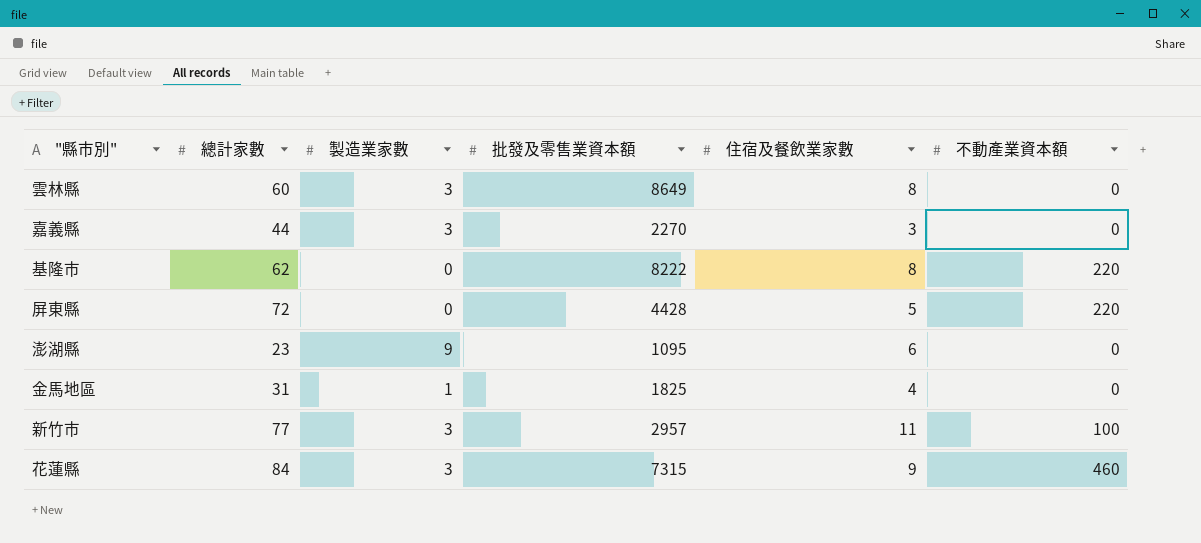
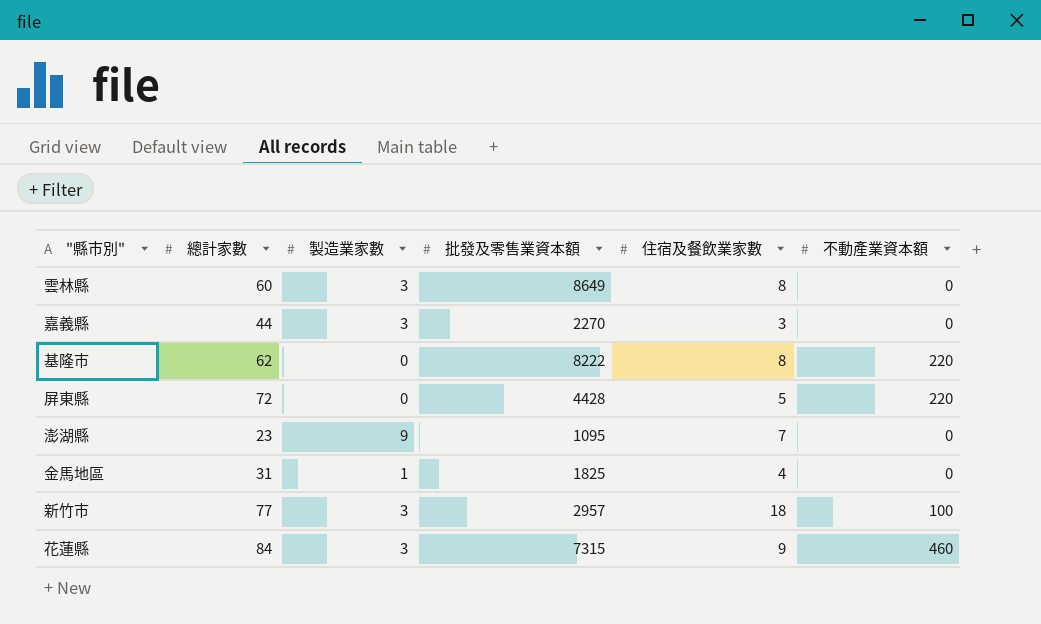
澎湖縣 | 住宿及餐飲業家數: 6 -> 7
新竹市 | 住宿及餐飲業家數: 11 -> 18

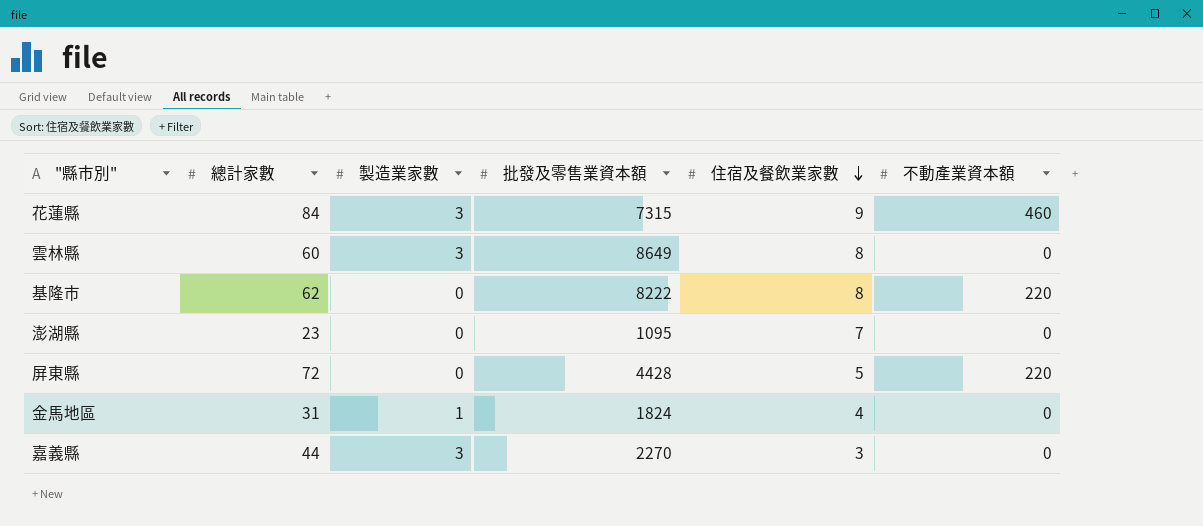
row order: none -> 住宿及餐飲業家數 descending
row 新竹市: 77 | 3 | 2957 | 18 | 100 -> none
澎湖縣 | 製造業家數: 9 -> 0
金馬地區 | 批發及零售業資本額: 1825 -> 1824

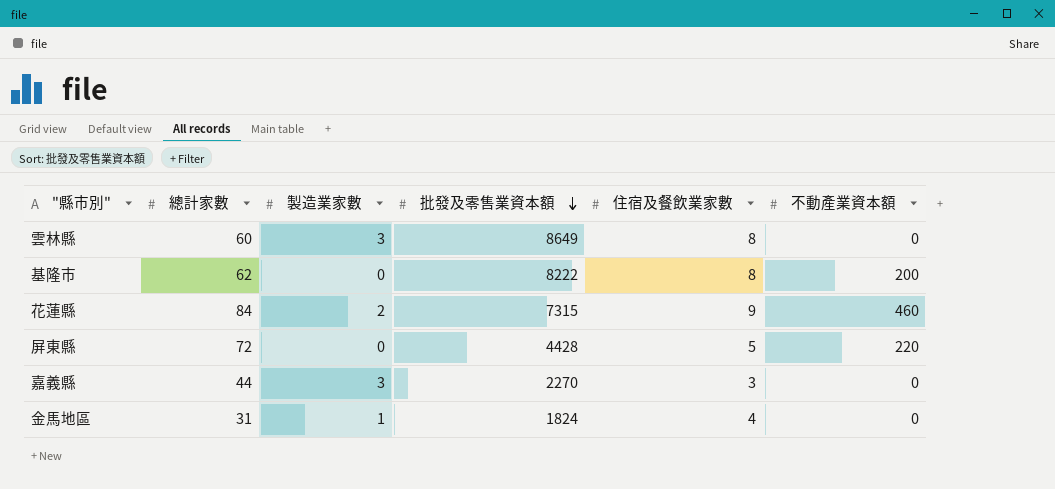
row order: 住宿及餐飲業家數 descending -> 批發及零售業資本額 descending
row 澎湖縣: 23 | 0 | 1095 | 7 | 0 -> none
基隆市 | 不動產業資本額: 220 -> 200
花蓮縣 | 製造業家數: 3 -> 2

